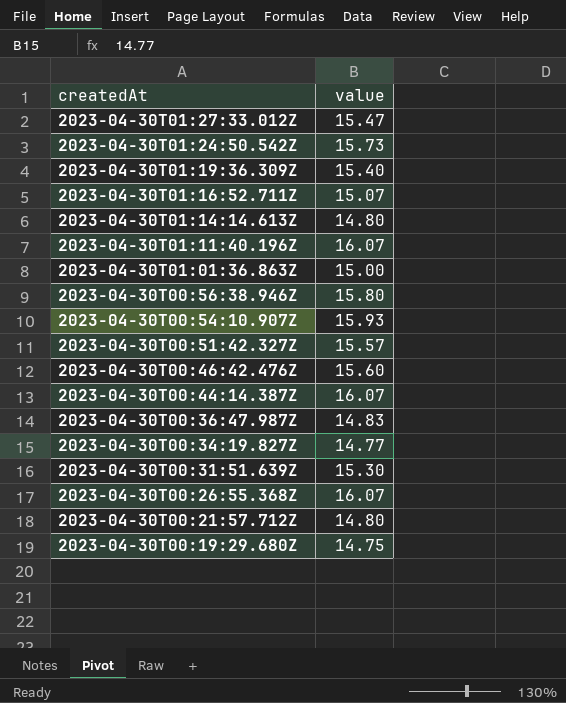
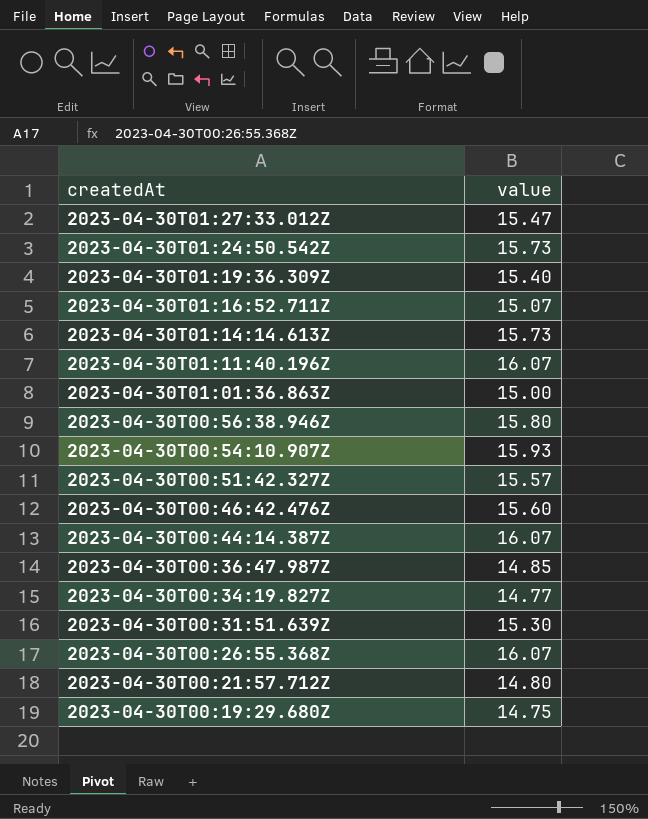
2023-04-30T01:14:14.613Z | value: 14.80 -> 15.73
2023-04-30T00:36:47.987Z | value: 14.83 -> 14.85

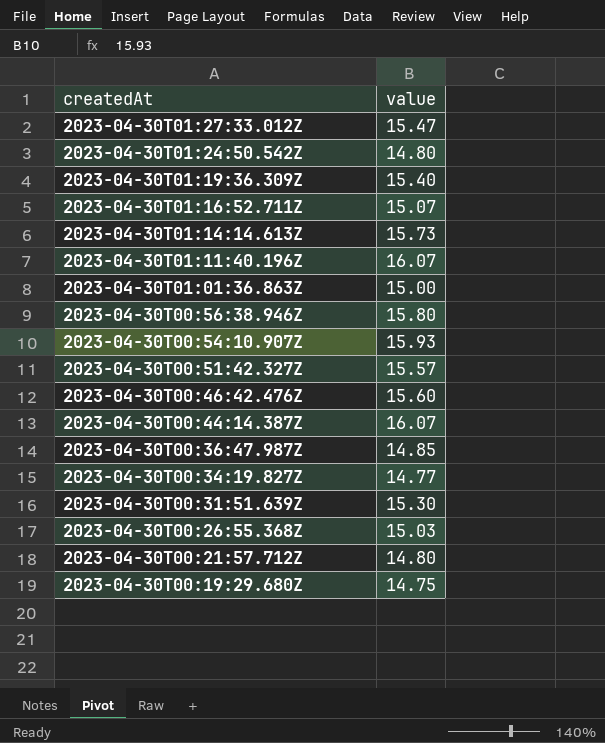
2023-04-30T01:24:50.542Z | value: 15.73 -> 14.80
2023-04-30T00:26:55.368Z | value: 16.07 -> 15.03

